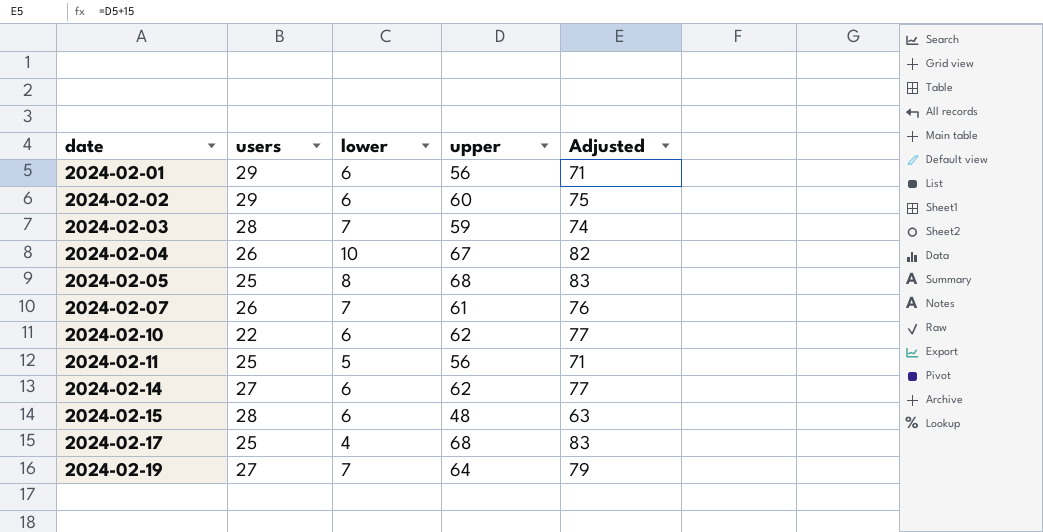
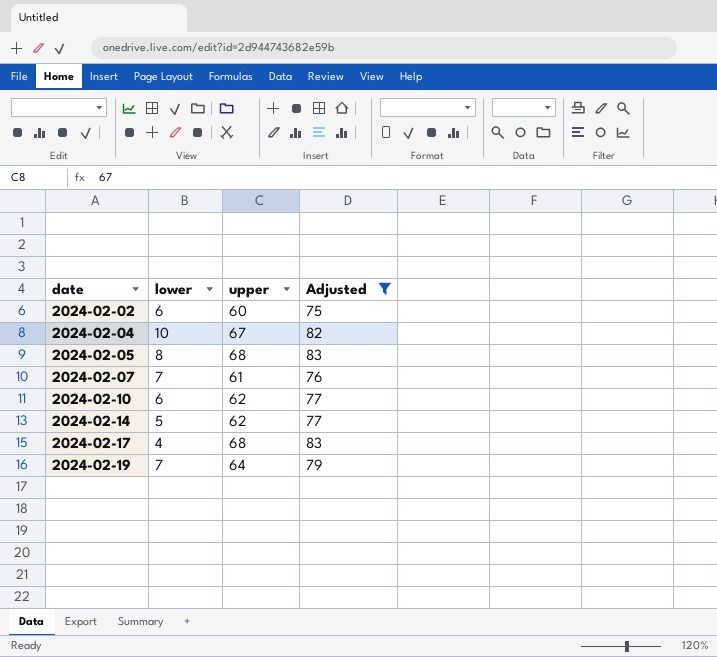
filter: none -> Adjusted >= 75
column users | position: 2 -> none
2024-02-14 | lower: 6 -> 5

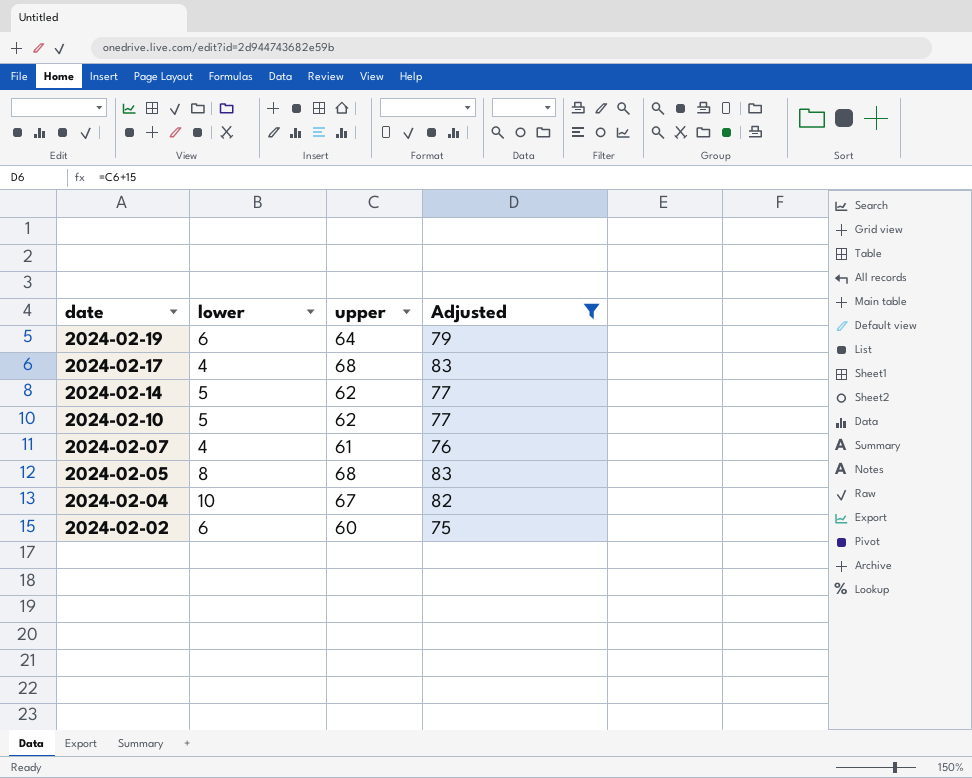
row order: date ascending -> date descending
2024-02-19 | lower: 7 -> 6
2024-02-10 | lower: 6 -> 5
2024-02-07 | lower: 7 -> 4

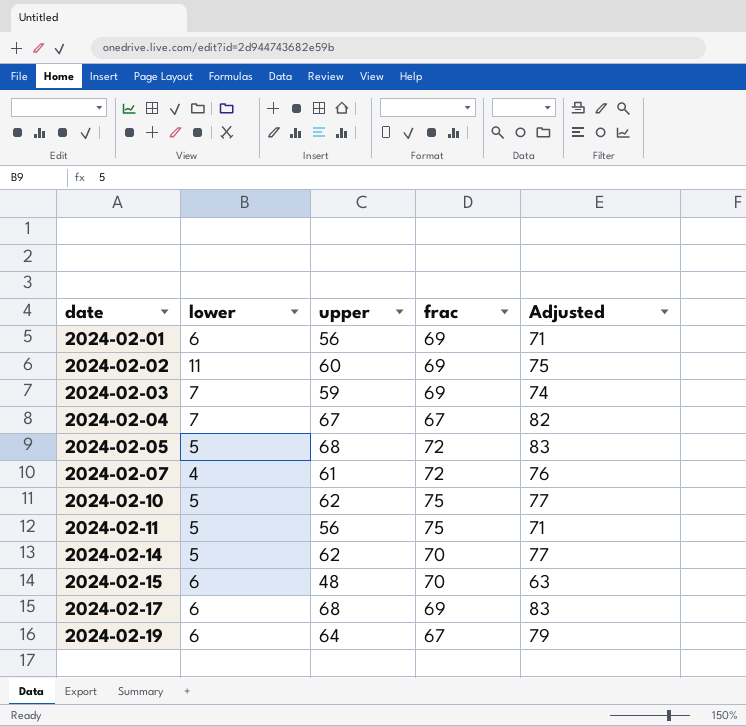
filter: Adjusted >= 75 -> none
row order: date descending -> date ascending
column frac | position: none -> 4
2024-02-02 | lower: 6 -> 11
2024-02-04 | lower: 10 -> 7
2024-02-05 | lower: 8 -> 5
2024-02-17 | lower: 4 -> 6

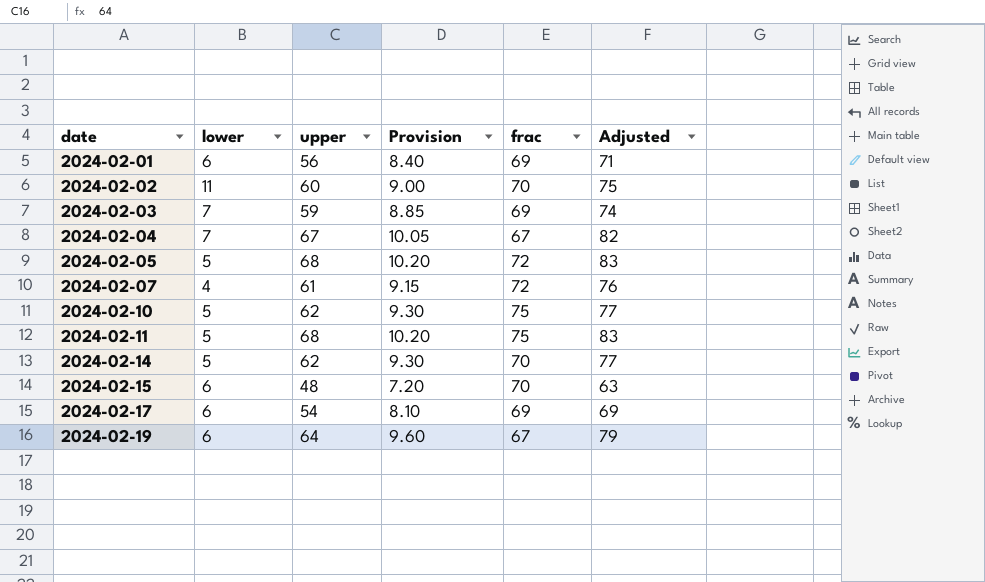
column Provision | formula: none -> [upper] * 0.15
2024-02-02 | frac: 69 -> 70
2024-02-11 | upper: 56 -> 68
2024-02-11 | Adjusted: 71 -> 83
2024-02-17 | upper: 68 -> 54
2024-02-17 | Adjusted: 83 -> 69

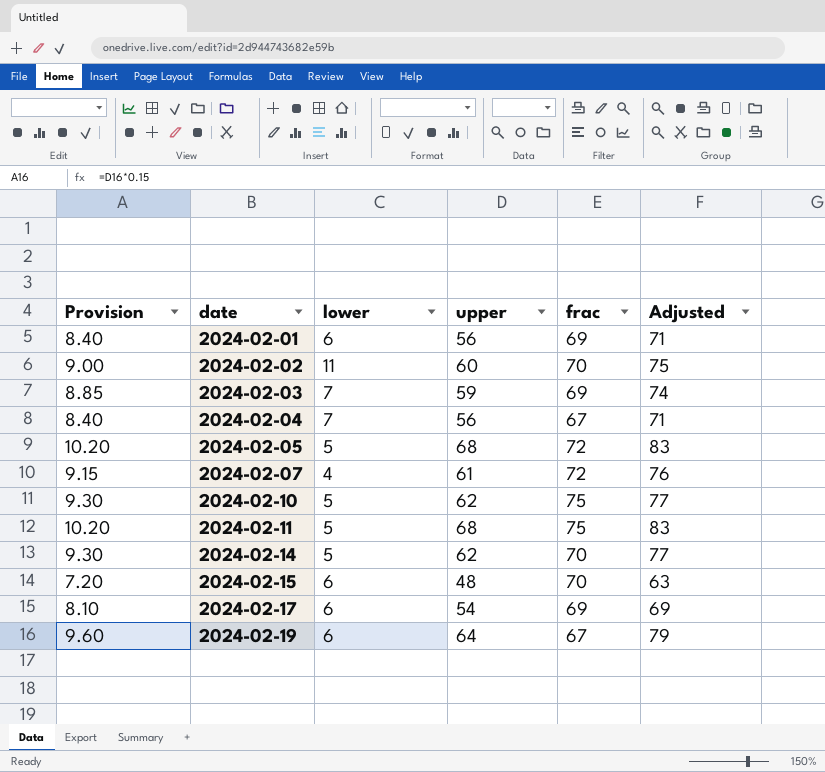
column Provision | position: 4 -> 1
2024-02-04 | Provision: 10.05 -> 8.40
2024-02-04 | upper: 67 -> 56
2024-02-04 | Adjusted: 82 -> 71

